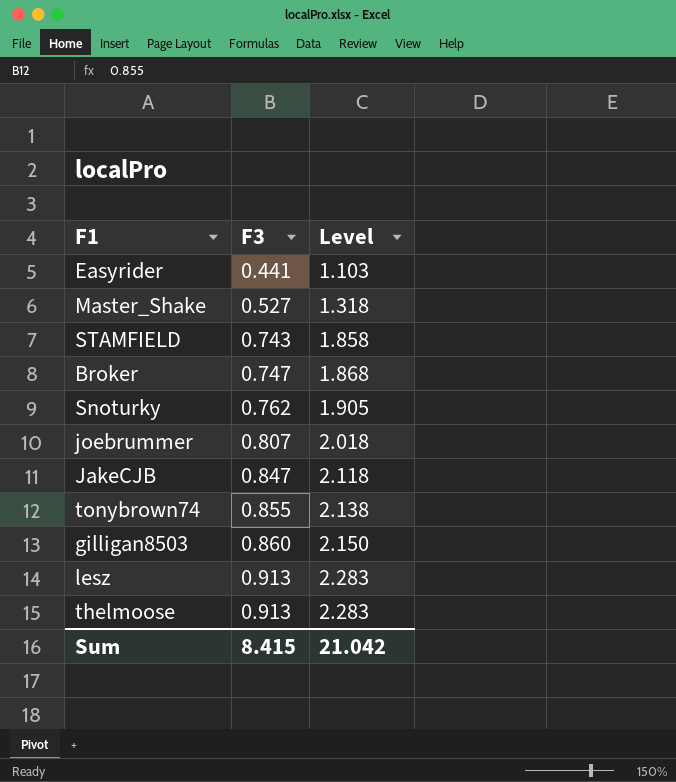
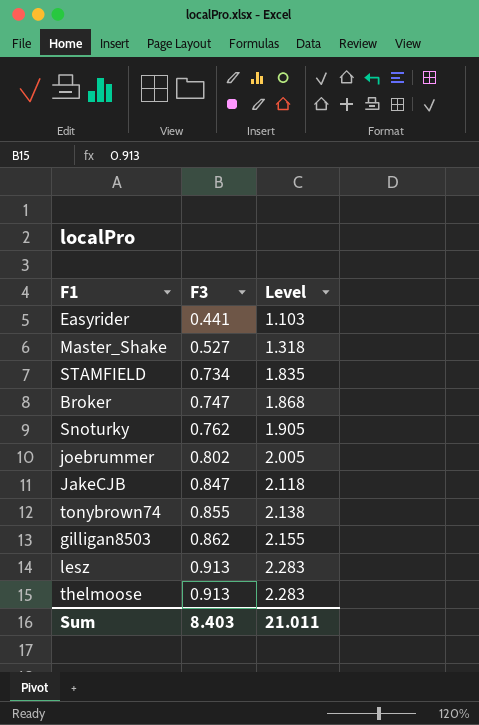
STAMFIELD | F3: 0.743 -> 0.734
STAMFIELD | Level: 1.858 -> 1.835
joebrummer | F3: 0.807 -> 0.802
joebrummer | Level: 2.018 -> 2.005
gilligan8503 | F3: 0.860 -> 0.862
gilligan8503 | Level: 2.150 -> 2.155
Sum | F3: 8.415 -> 8.403
Sum | Level: 21.042 -> 21.011

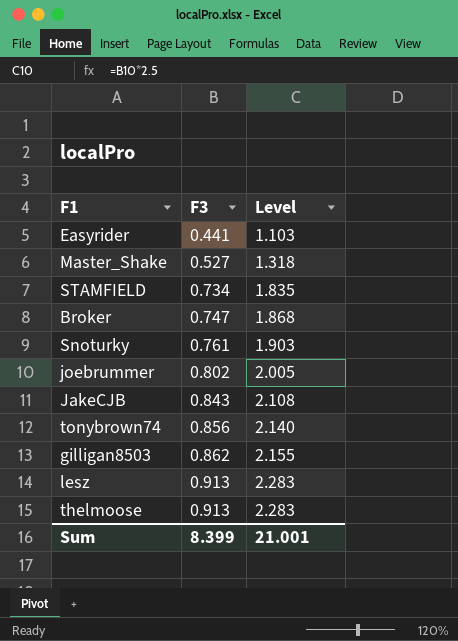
Snoturky | F3: 0.762 -> 0.761
Snoturky | Level: 1.905 -> 1.903
JakeCJB | F3: 0.847 -> 0.843
JakeCJB | Level: 2.118 -> 2.108
tonybrown74 | F3: 0.855 -> 0.856
tonybrown74 | Level: 2.138 -> 2.140
Sum | F3: 8.403 -> 8.399
Sum | Level: 21.011 -> 21.001

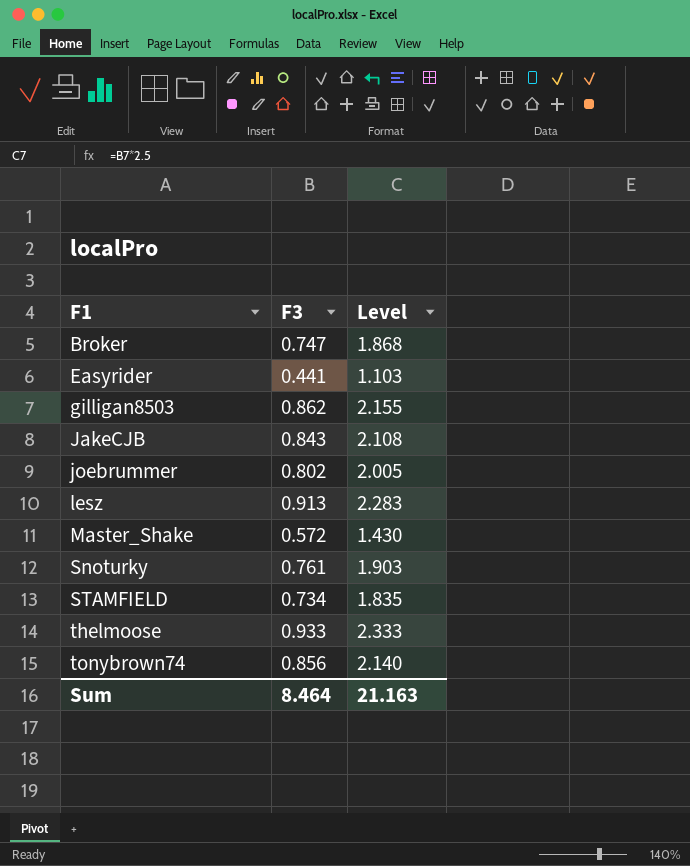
row order: F3 ascending -> F1 ascending
Master_Shake | F3: 0.527 -> 0.572
Master_Shake | Level: 1.318 -> 1.430
thelmoose | F3: 0.913 -> 0.933
thelmoose | Level: 2.283 -> 2.333
Sum | F3: 8.399 -> 8.464
Sum | Level: 21.001 -> 21.163

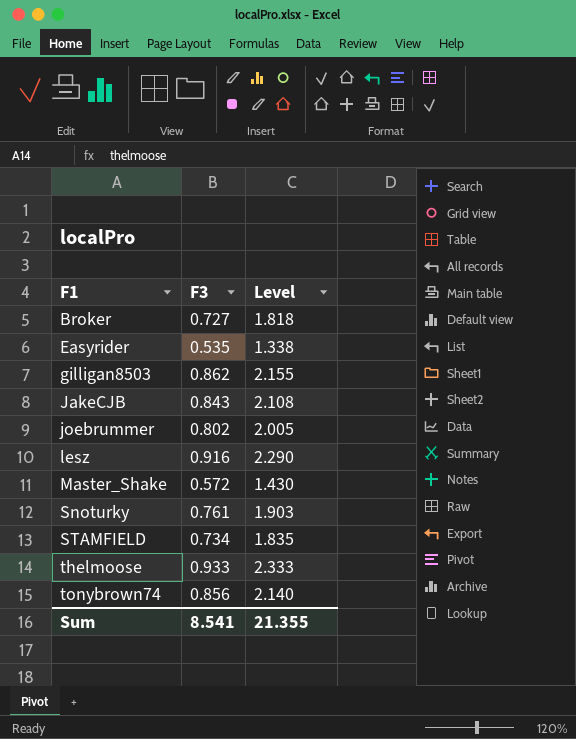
Broker | F3: 0.747 -> 0.727
Broker | Level: 1.868 -> 1.818
Easyrider | F3: 0.441 -> 0.535
Easyrider | Level: 1.103 -> 1.338
lesz | F3: 0.913 -> 0.916
lesz | Level: 2.283 -> 2.290
Sum | F3: 8.464 -> 8.541
Sum | Level: 21.163 -> 21.355

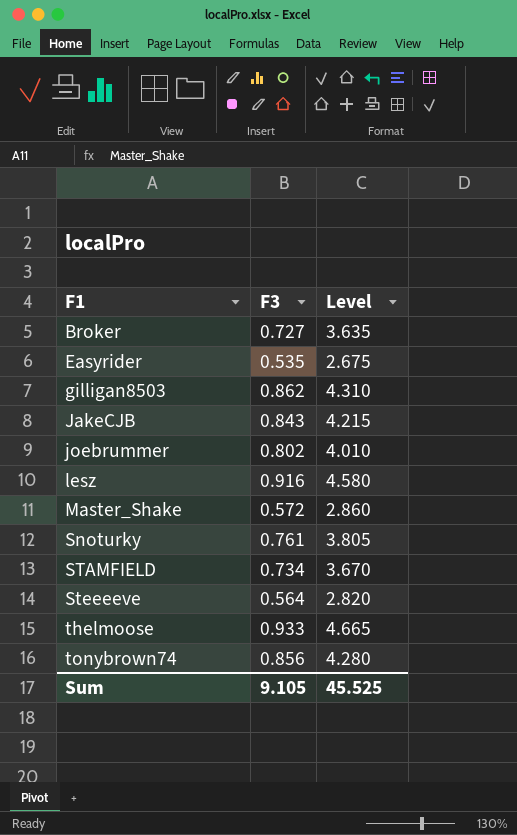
column Level | formula: [F3] * 2.5 -> [F3] * 5
row Steeeeve: none -> 0.564 | 2.820
Sum | F3: 8.541 -> 9.105
Sum | Level: 21.355 -> 45.525

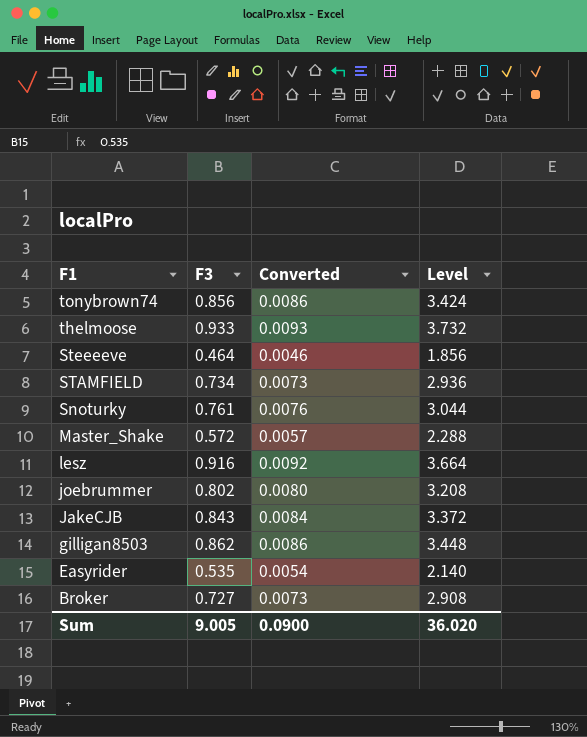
row order: F1 ascending -> F1 descending
column Converted | formula: none -> [F3] * 0.01
column Level | formula: [F3] * 5 -> [F3] * 4
Steeeeve | F3: 0.564 -> 0.464
Sum | F3: 9.105 -> 9.005
Sum | Level: 45.525 -> 36.020

